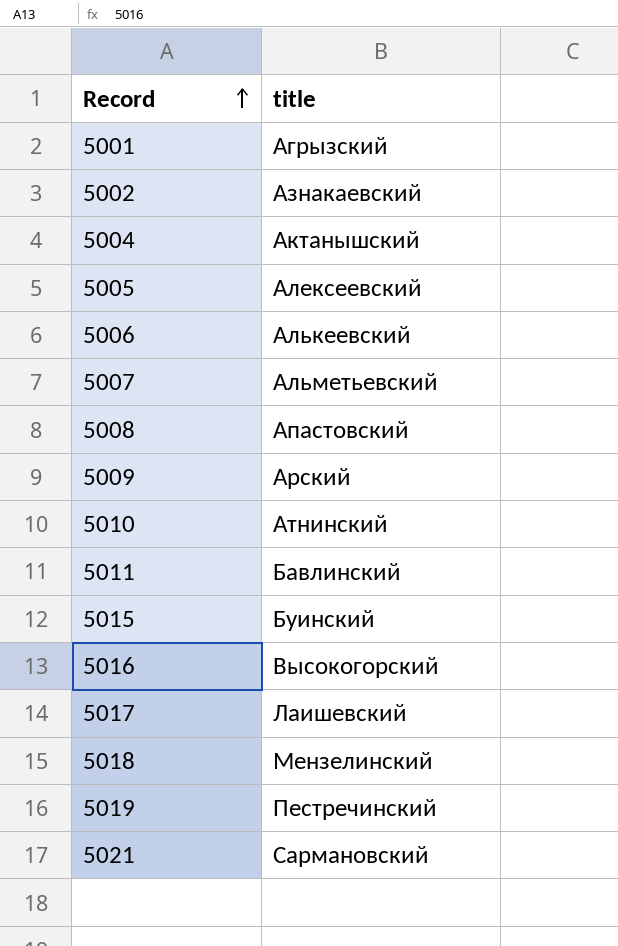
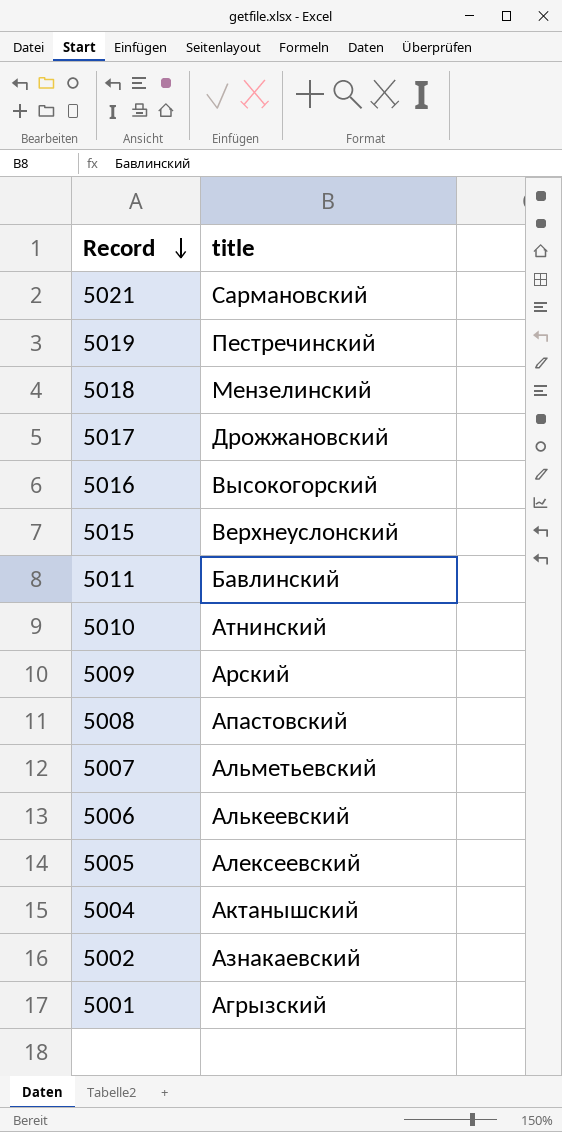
row order: Record ascending -> Record descending
5017 | title: Лаишевский -> Дрожжановский
5015 | title: Буинский -> Верхнеуслонский

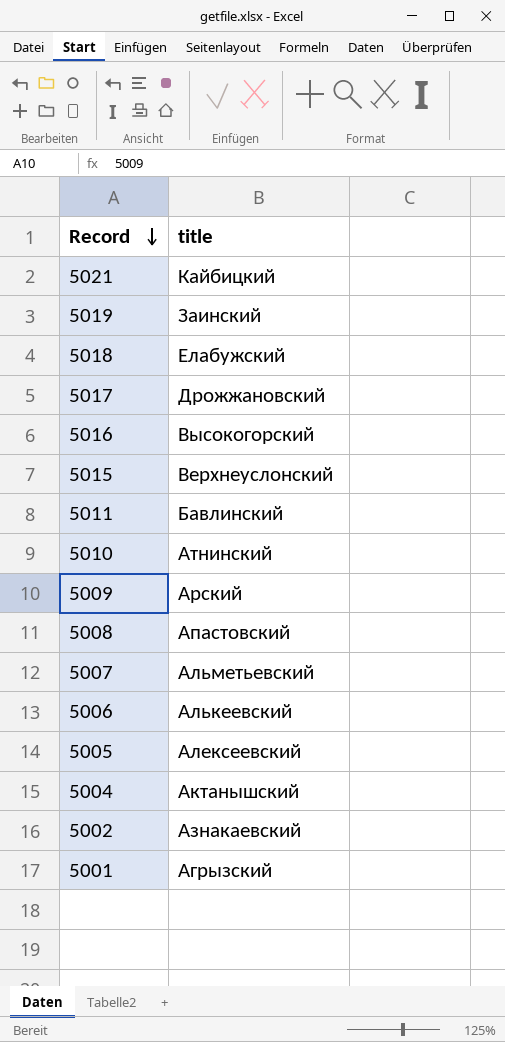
5021 | title: Сармановский -> Кайбицкий
5019 | title: Пестречинский -> Заинский
5018 | title: Мензелинский -> Елабужский

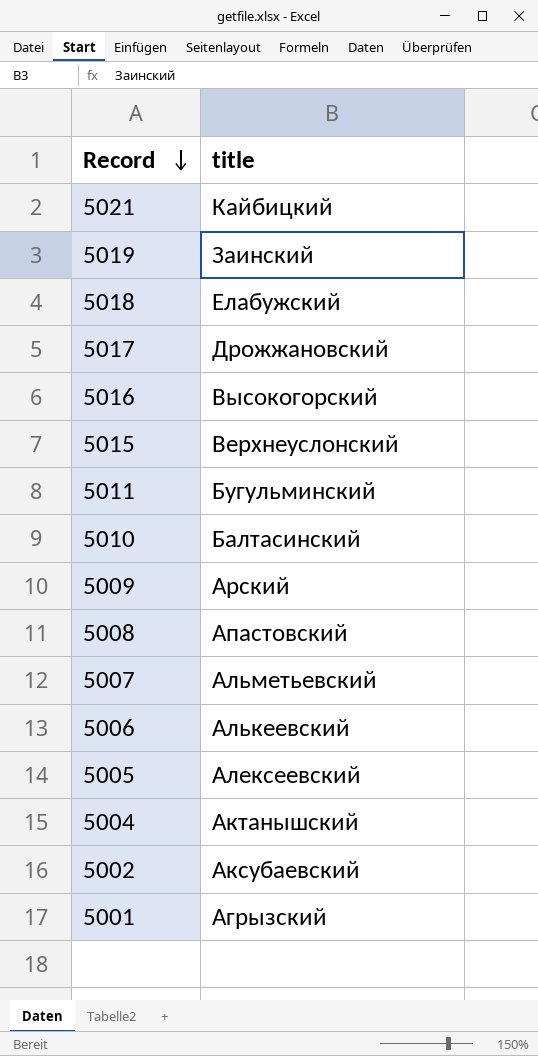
5011 | title: Бавлинский -> Бугульминский
5010 | title: Атнинский -> Балтасинский
5002 | title: Азнакаевский -> Аксубаевский

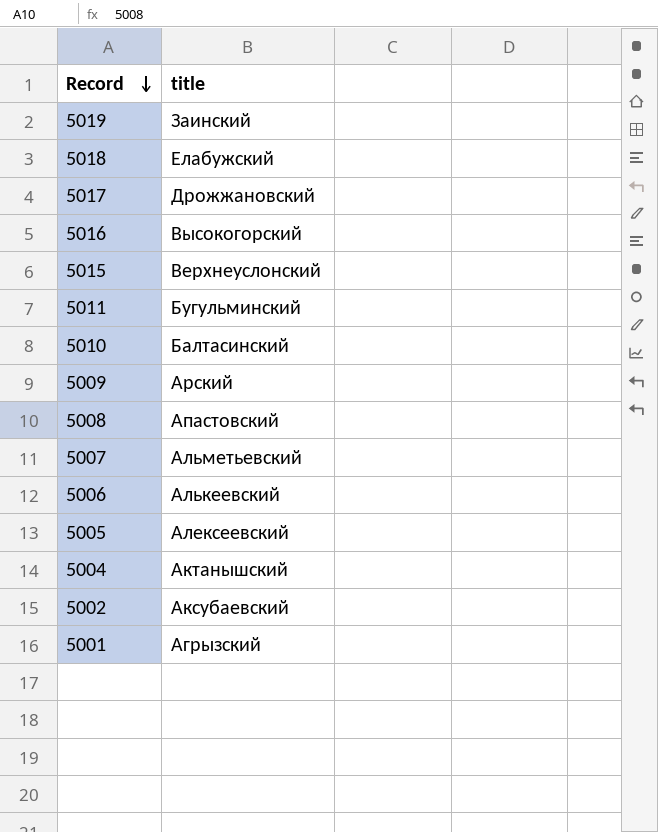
row 5021: Кайбицкий -> none

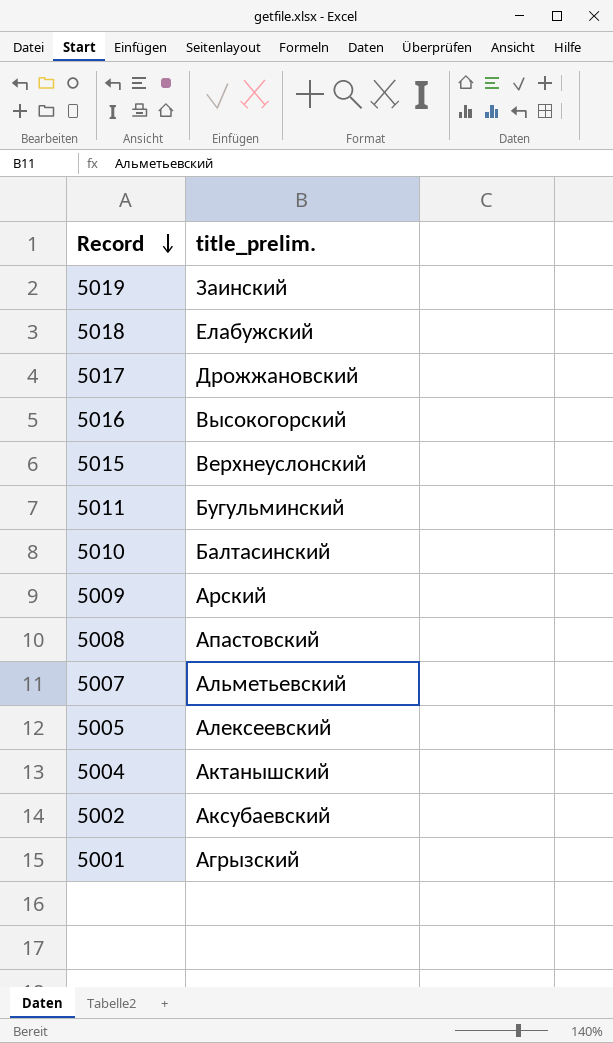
column name: title -> title_prelim.
row 5006: Алькеевский -> none

